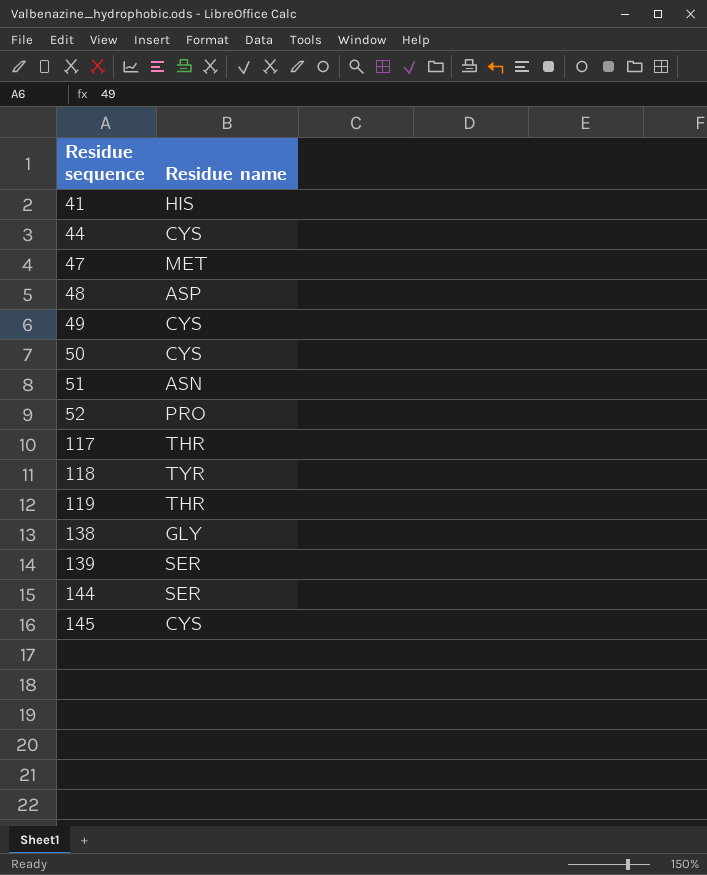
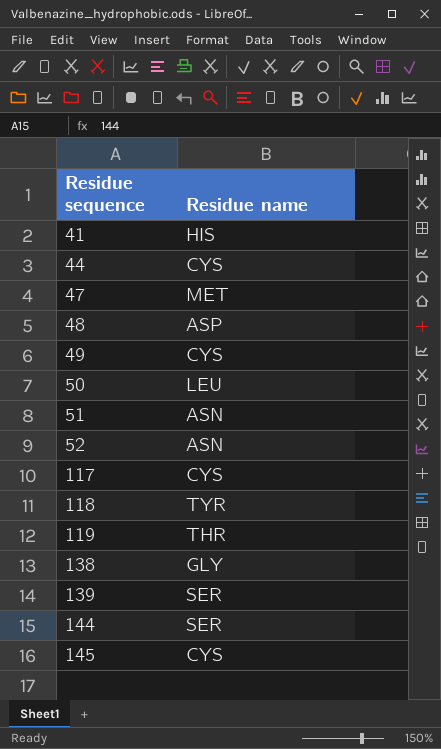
50 | Residue name: CYS -> LEU
52 | Residue name: PRO -> ASN
117 | Residue name: THR -> CYS

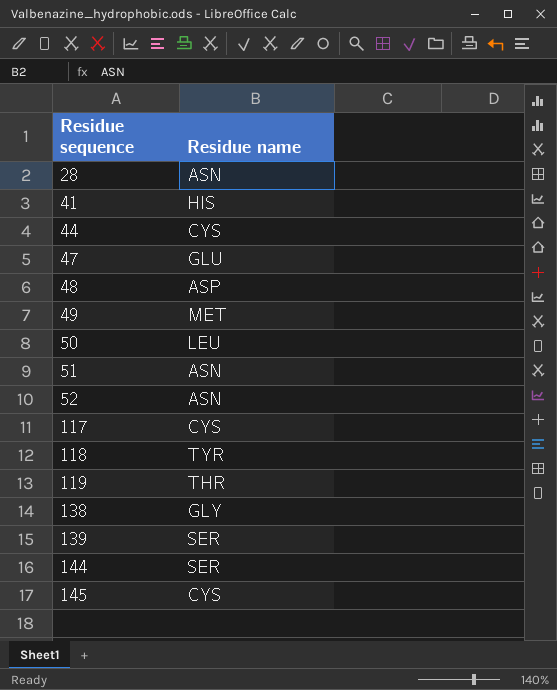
row 28: none -> ASN
47 | Residue name: MET -> GLU
49 | Residue name: CYS -> MET

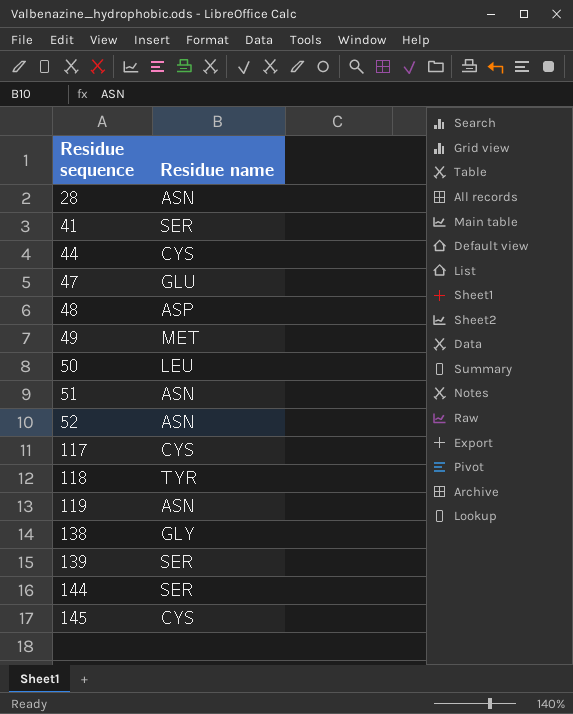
41 | Residue name: HIS -> SER
119 | Residue name: THR -> ASN

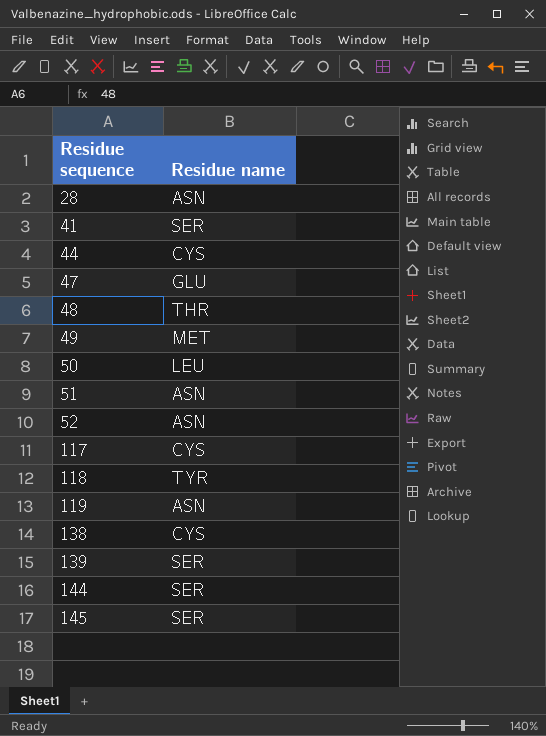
48 | Residue name: ASP -> THR
138 | Residue name: GLY -> CYS
145 | Residue name: CYS -> SER

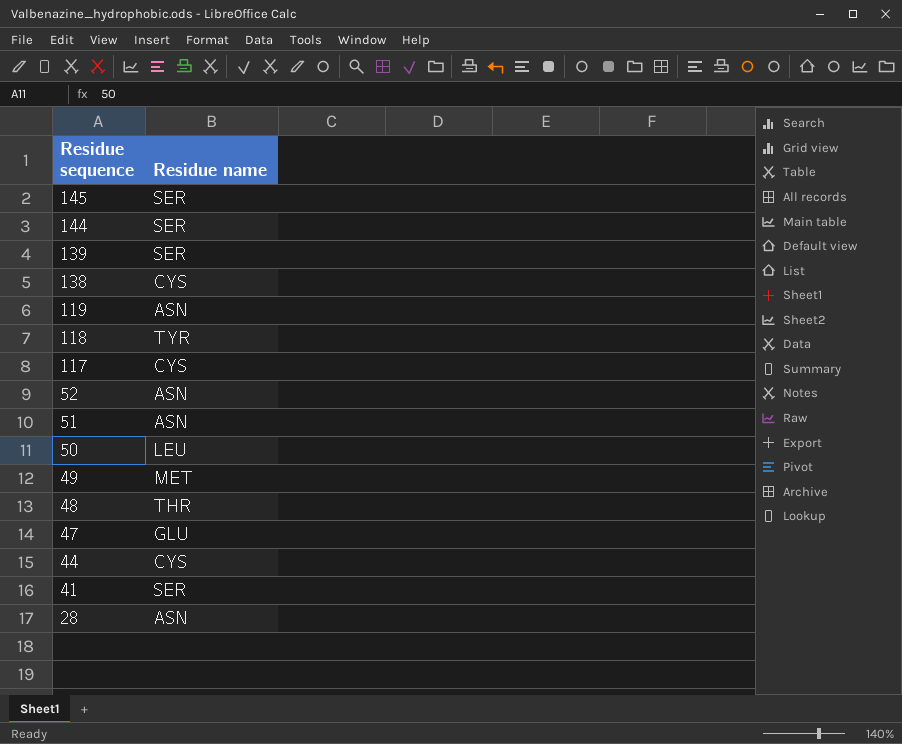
row order: Residue sequence ascending -> Residue sequence descending

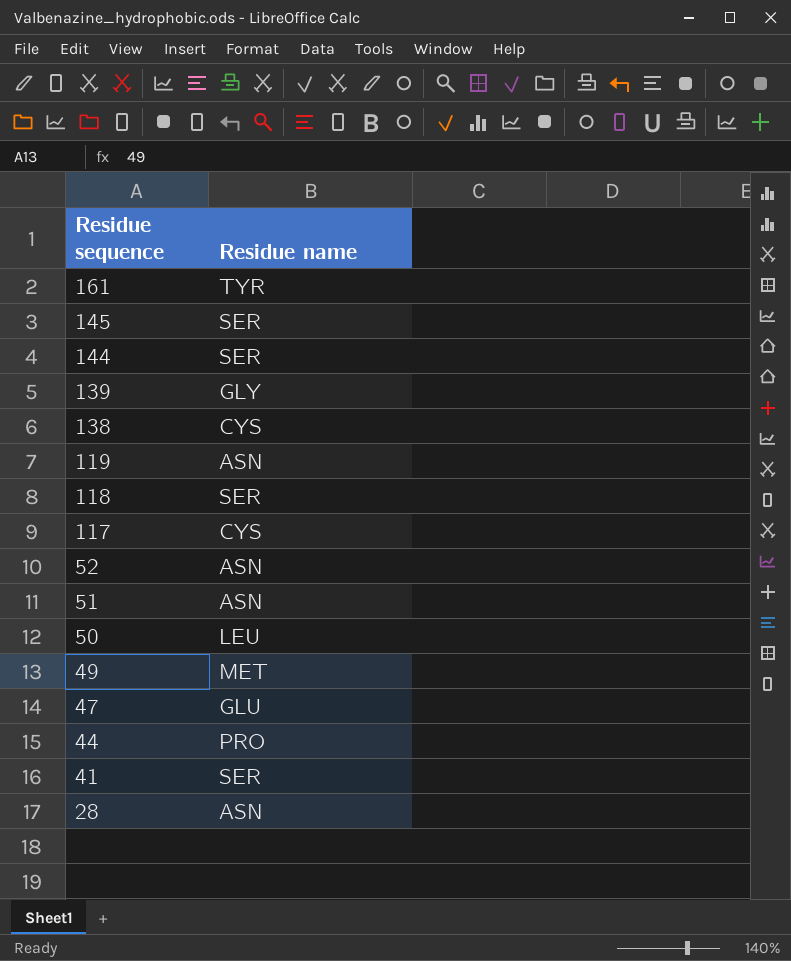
row 48: THR -> none
row 161: none -> TYR
139 | Residue name: SER -> GLY
118 | Residue name: TYR -> SER
44 | Residue name: CYS -> PRO

